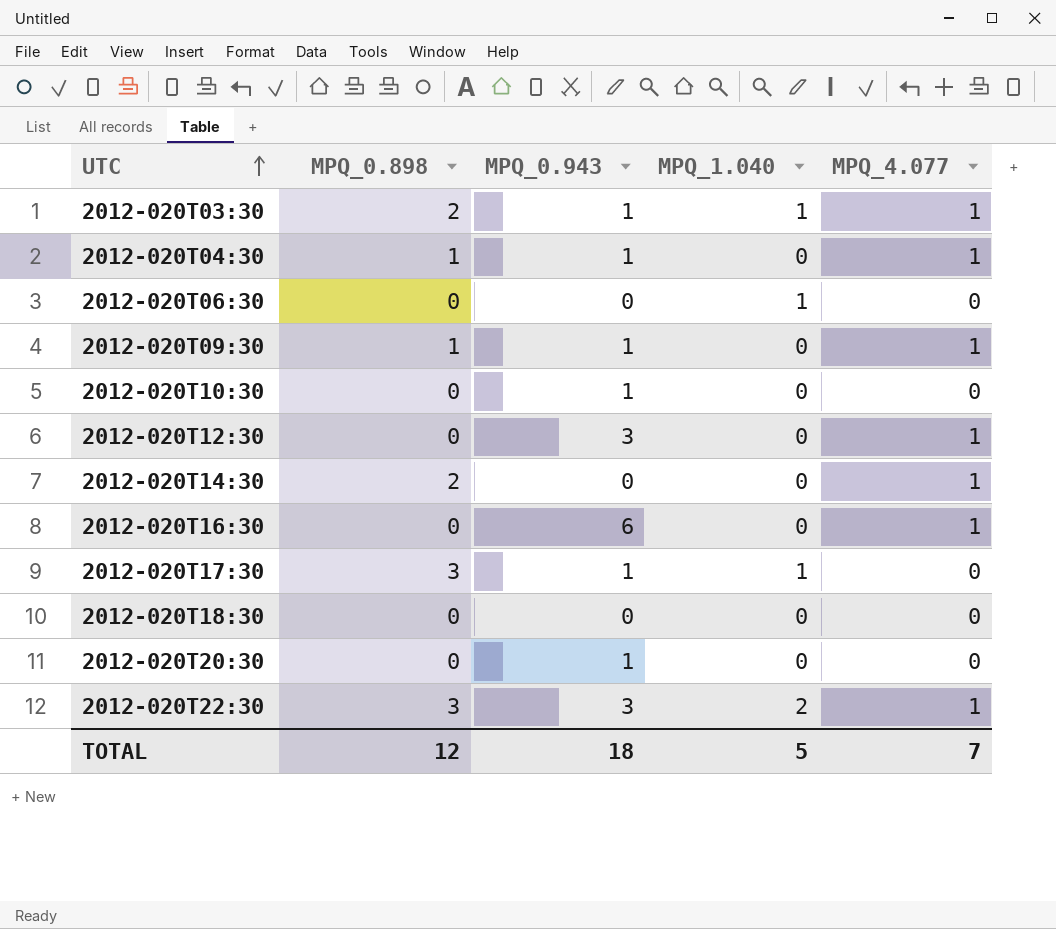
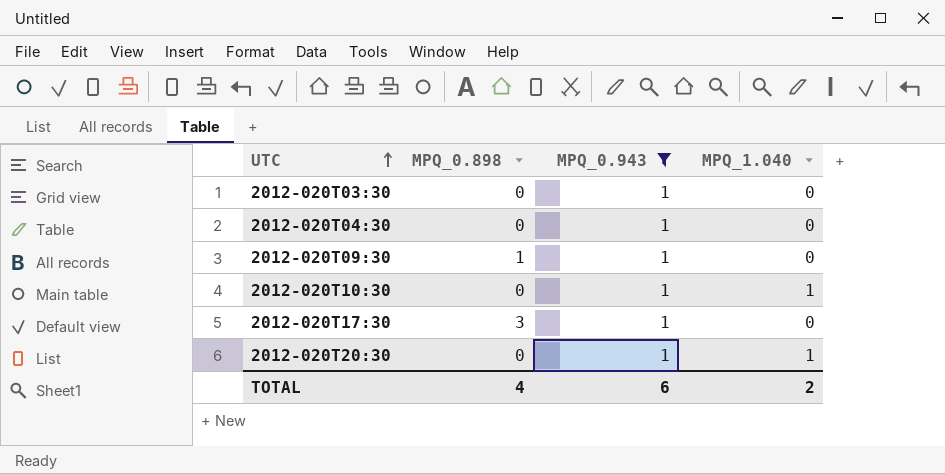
filter: none -> MPQ_0.943 = 1
column MPQ_4.077 | position: 5 -> none
2012-020T03:30 | MPQ_0.898: 2 -> 0
2012-020T03:30 | MPQ_1.040: 1 -> 0
2012-020T04:30 | MPQ_0.898: 1 -> 0
2012-020T10:30 | MPQ_1.040: 0 -> 1
2012-020T17:30 | MPQ_1.040: 1 -> 0
2012-020T20:30 | MPQ_1.040: 0 -> 1
TOTAL | MPQ_0.898: 12 -> 4
TOTAL | MPQ_0.943: 18 -> 6
TOTAL | MPQ_1.040: 5 -> 2

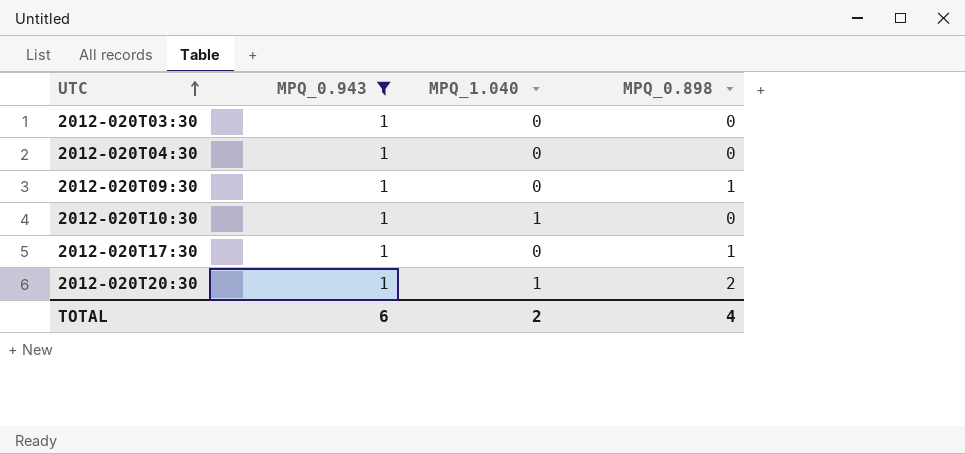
column MPQ_0.898 | position: 2 -> 4
2012-020T17:30 | MPQ_0.898: 3 -> 1
2012-020T20:30 | MPQ_0.898: 0 -> 2

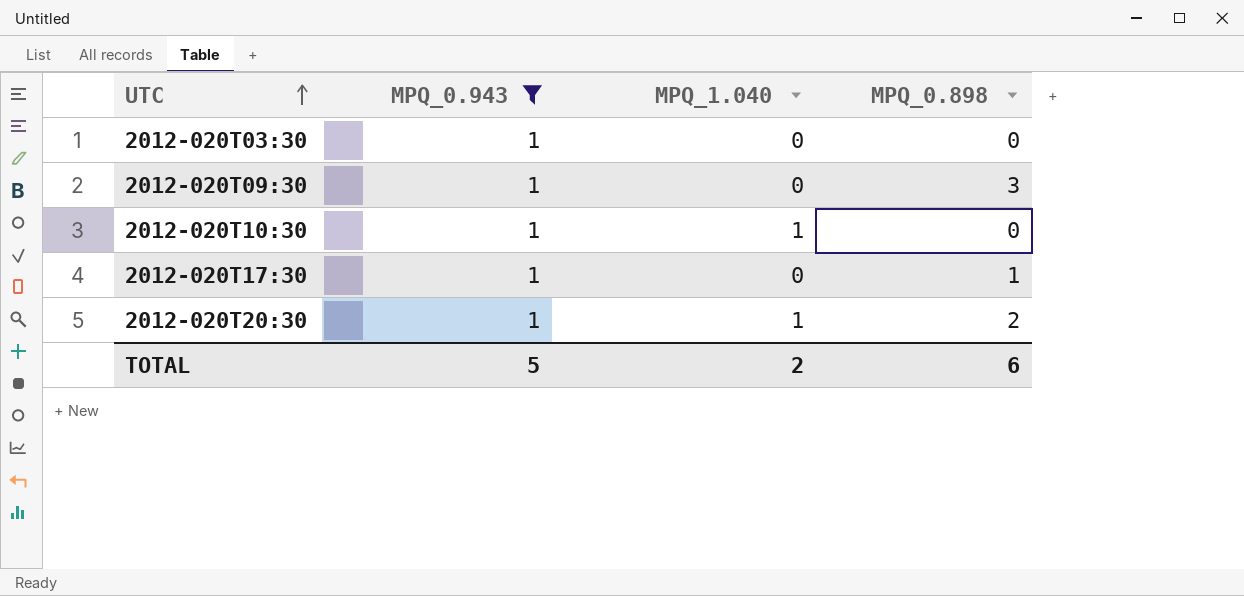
row 2012-020T04:30: 1 | 0 | 0 -> none
2012-020T09:30 | MPQ_0.898: 1 -> 3
TOTAL | MPQ_0.943: 6 -> 5
TOTAL | MPQ_0.898: 4 -> 6

